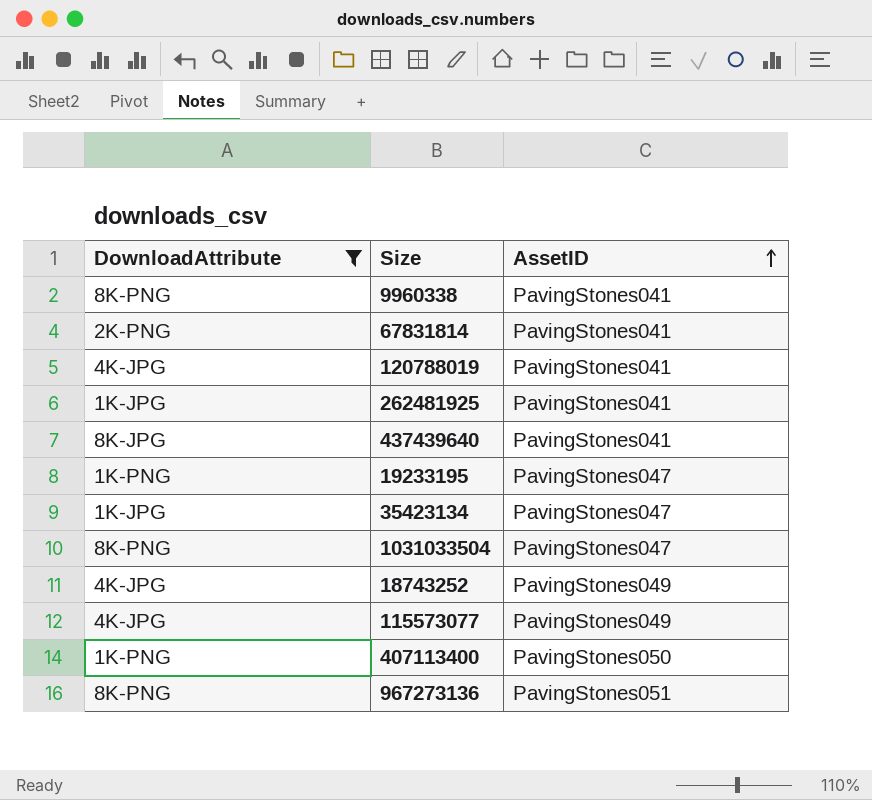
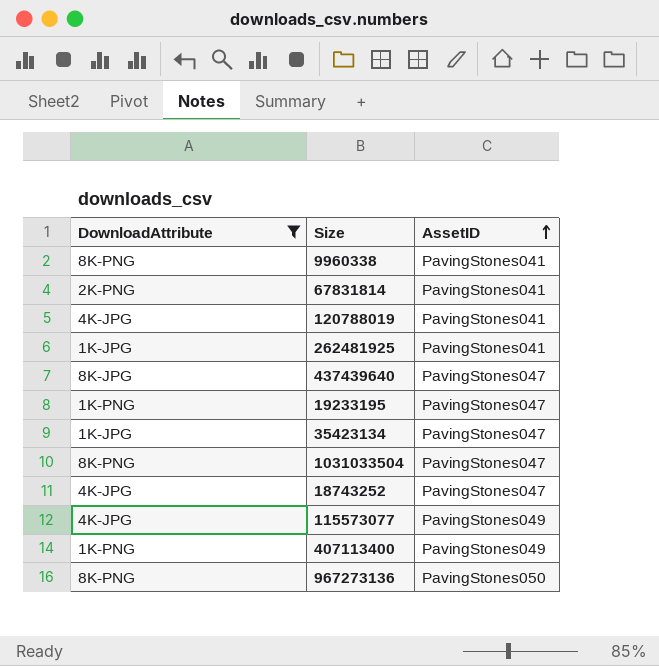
437439640 | AssetID: PavingStones041 -> PavingStones047
18743252 | AssetID: PavingStones049 -> PavingStones047
407113400 | AssetID: PavingStones050 -> PavingStones049
967273136 | AssetID: PavingStones051 -> PavingStones050

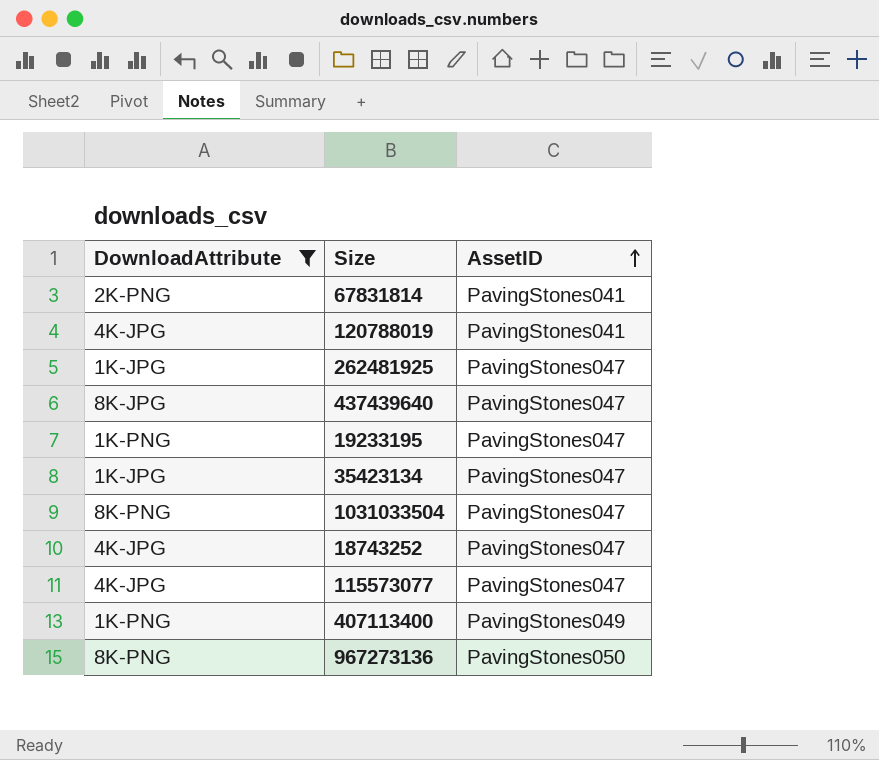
row 9960338: 8K-PNG | PavingStones041 -> none
262481925 | AssetID: PavingStones041 -> PavingStones047
115573077 | AssetID: PavingStones049 -> PavingStones047

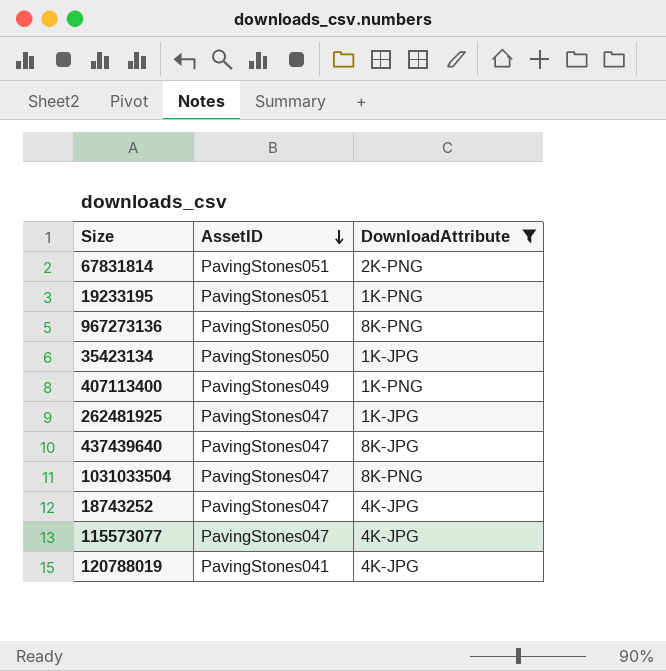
row order: AssetID ascending -> AssetID descending
column DownloadAttribute | position: 1 -> 3
67831814 | AssetID: PavingStones041 -> PavingStones051
19233195 | AssetID: PavingStones047 -> PavingStones051
35423134 | AssetID: PavingStones047 -> PavingStones050

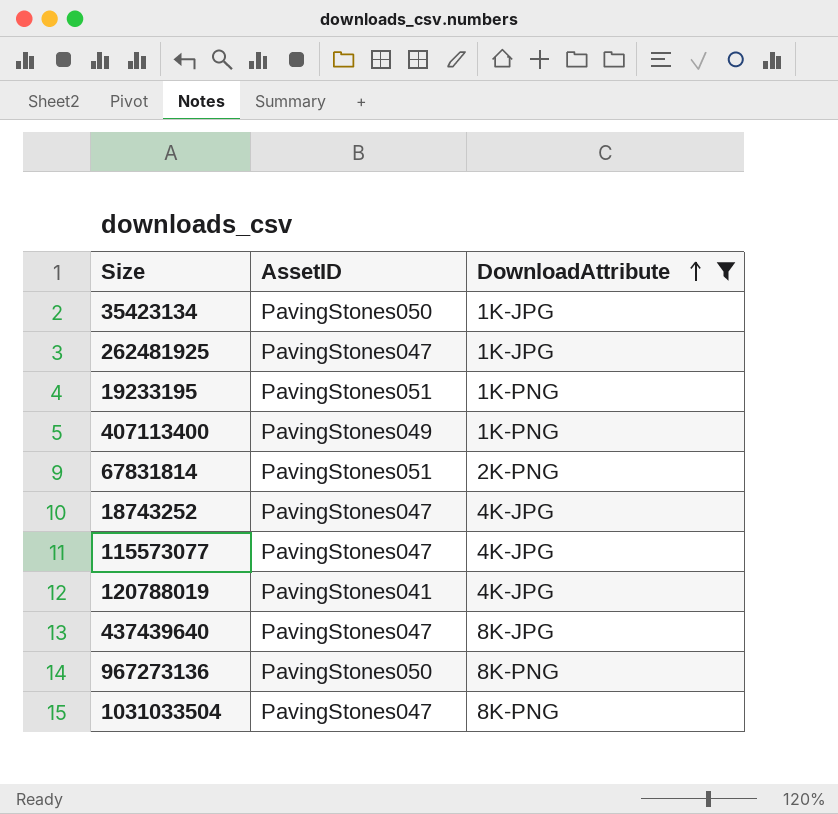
row order: AssetID descending -> DownloadAttribute ascending

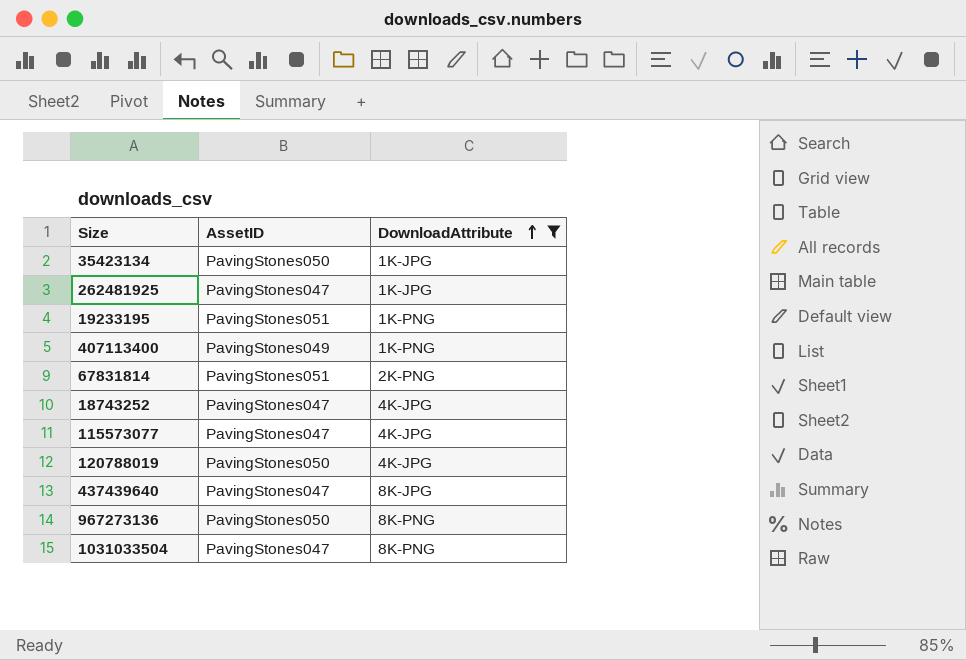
120788019 | AssetID: PavingStones041 -> PavingStones050

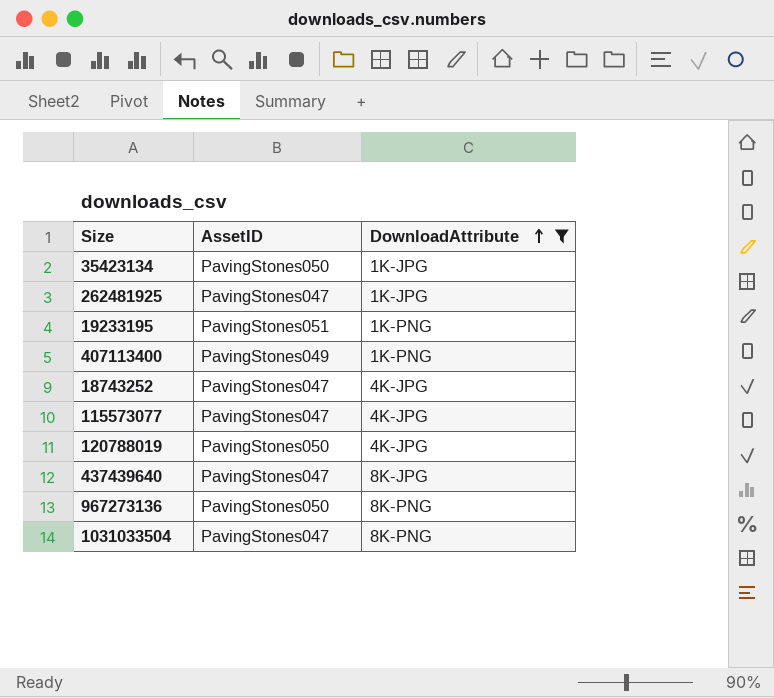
row 67831814: PavingStones051 | 2K-PNG -> none

